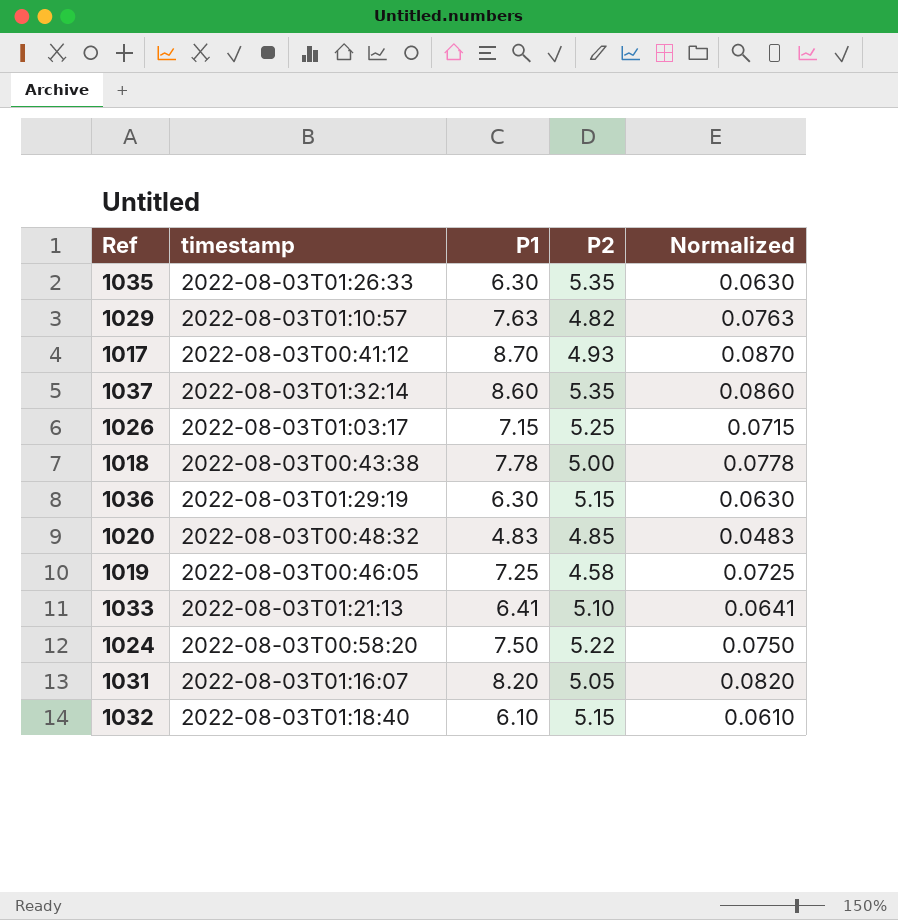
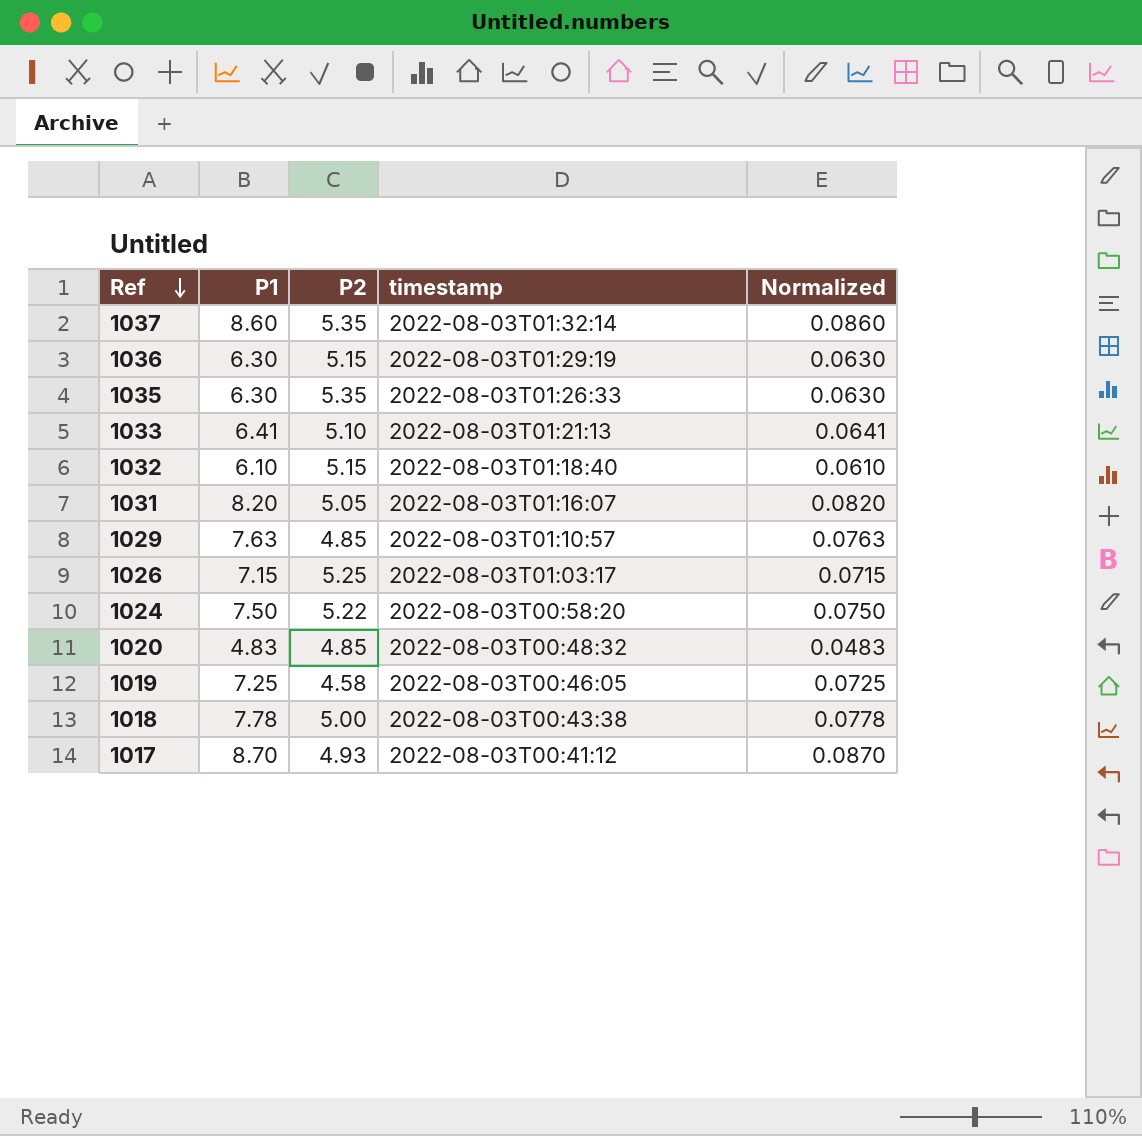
row order: none -> Ref descending
column timestamp | position: 2 -> 4
1029 | P2: 4.82 -> 4.85

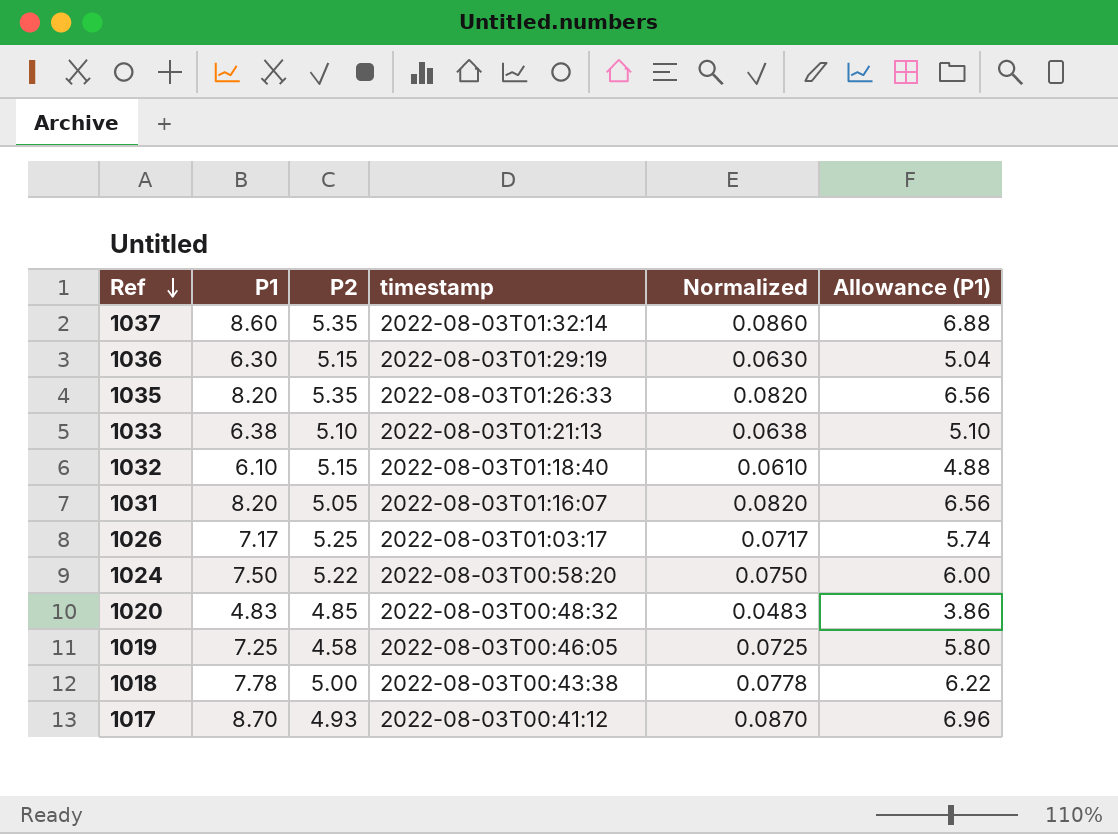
column Allowance (P1) | formula: none -> [P1] * 0.8
row 1029: 7.63 | 4.85 | 2022-08-03T01:10:57 | 0.0763 -> none
1035 | P1: 6.30 -> 8.20
1035 | Normalized: 0.0630 -> 0.0820
1033 | P1: 6.41 -> 6.38
1033 | Normalized: 0.0641 -> 0.0638
1026 | P1: 7.15 -> 7.17
1026 | Normalized: 0.0715 -> 0.0717

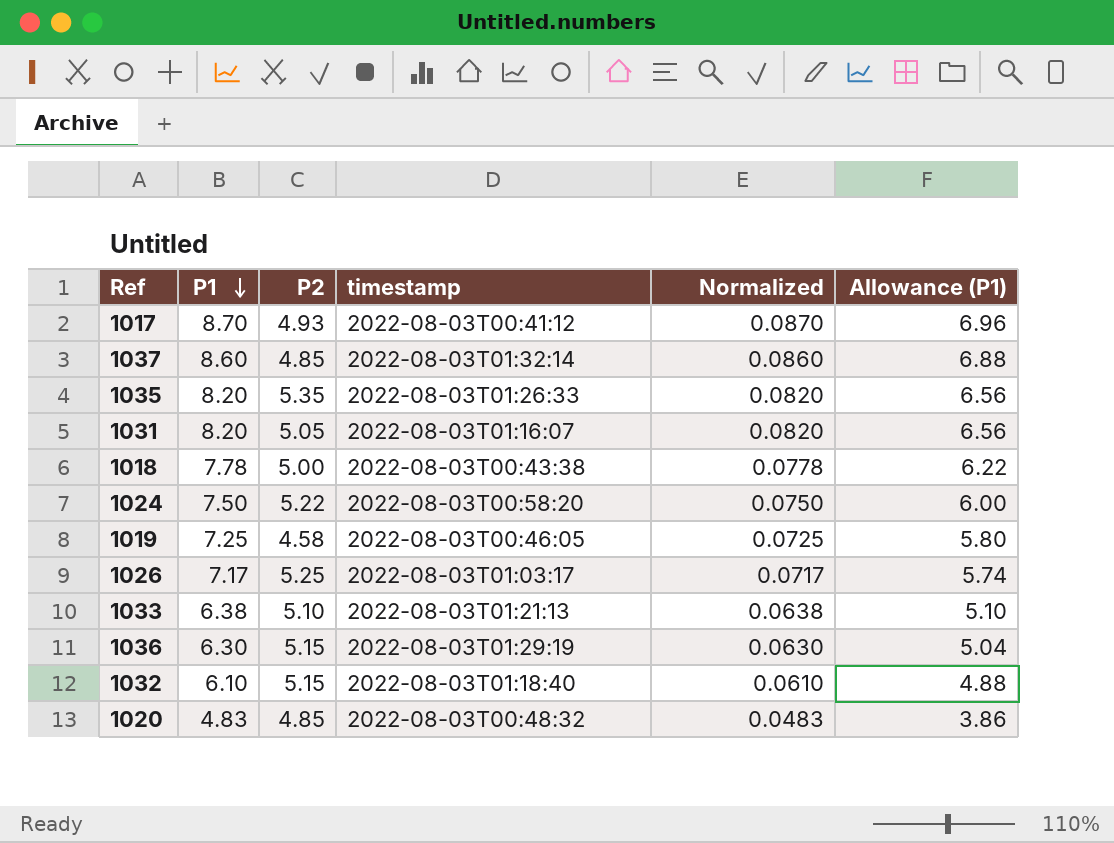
row order: Ref descending -> P1 descending
1037 | P2: 5.35 -> 4.85

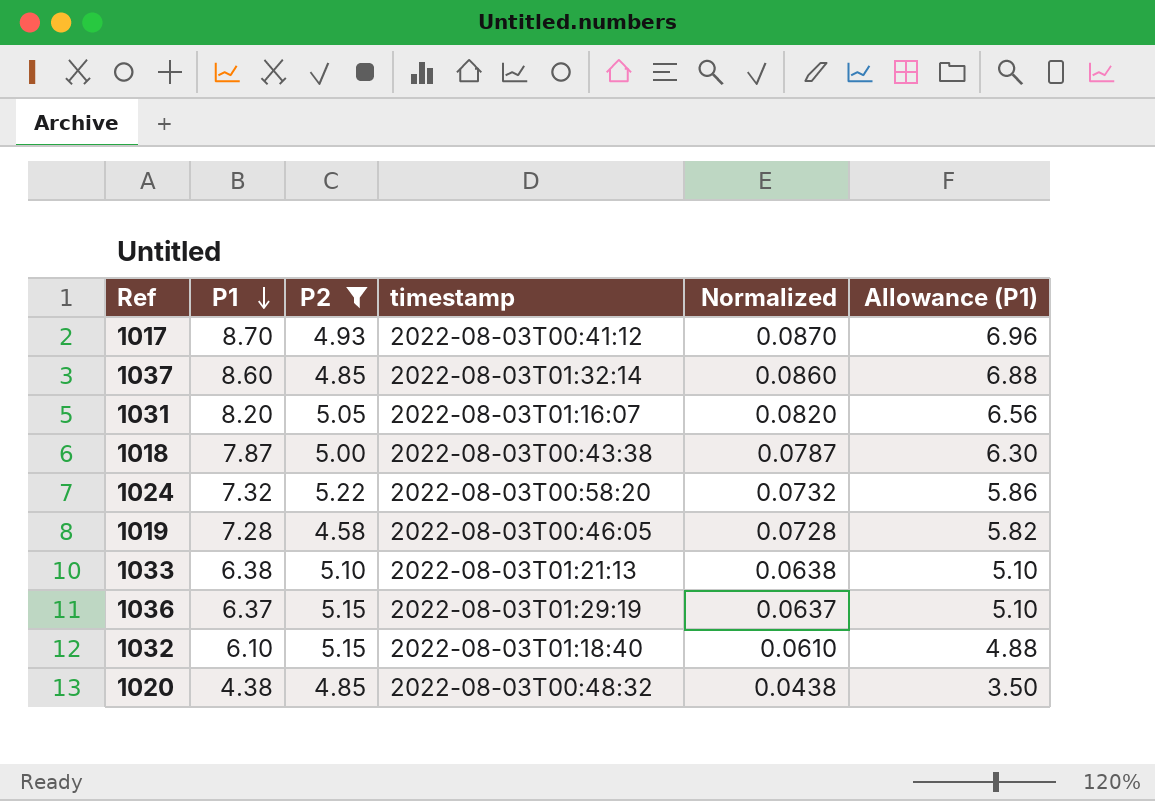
filter: none -> P2 <= 5.22
1018 | P1: 7.78 -> 7.87
1018 | Normalized: 0.0778 -> 0.0787
1018 | Allowance (P1): 6.22 -> 6.30
1024 | P1: 7.50 -> 7.32
1024 | Normalized: 0.0750 -> 0.0732
1024 | Allowance (P1): 6.00 -> 5.86
1019 | P1: 7.25 -> 7.28
1019 | Normalized: 0.0725 -> 0.0728
1019 | Allowance (P1): 5.80 -> 5.82
1036 | P1: 6.30 -> 6.37
1036 | Normalized: 0.0630 -> 0.0637
1036 | Allowance (P1): 5.04 -> 5.10
1020 | P1: 4.83 -> 4.38
1020 | Normalized: 0.0483 -> 0.0438
1020 | Allowance (P1): 3.86 -> 3.50

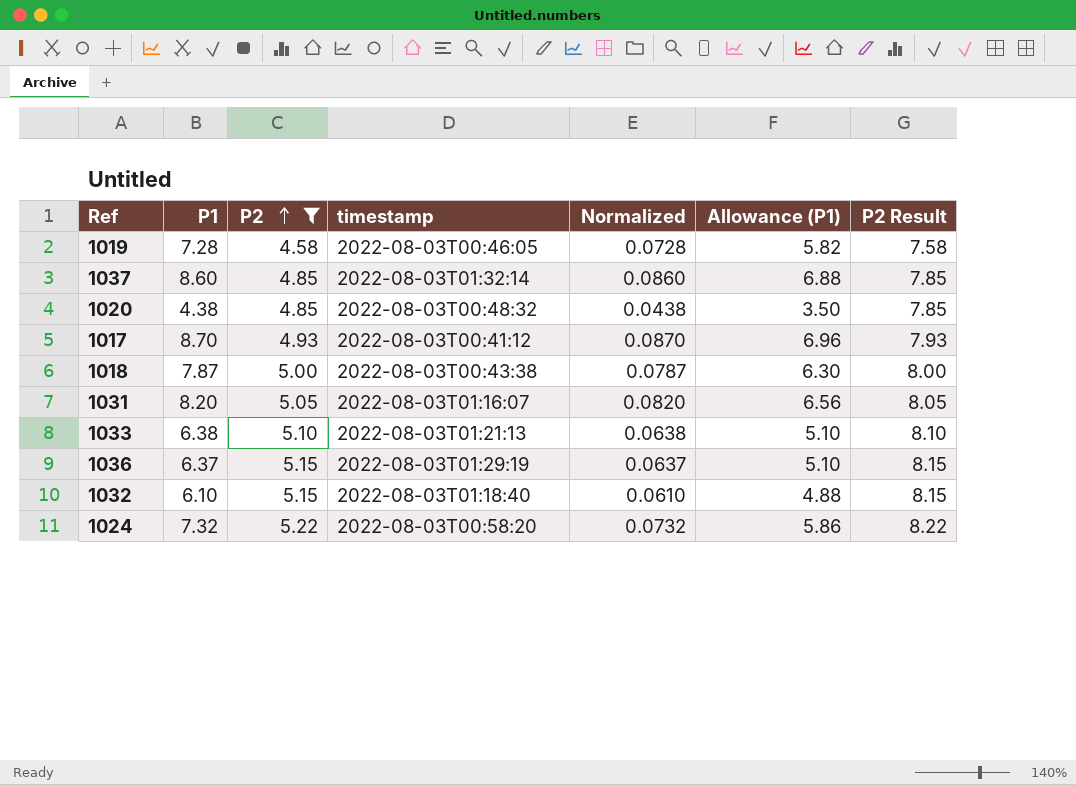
row order: P1 descending -> P2 ascending
column P2 Result | formula: none -> [P2] + 3

